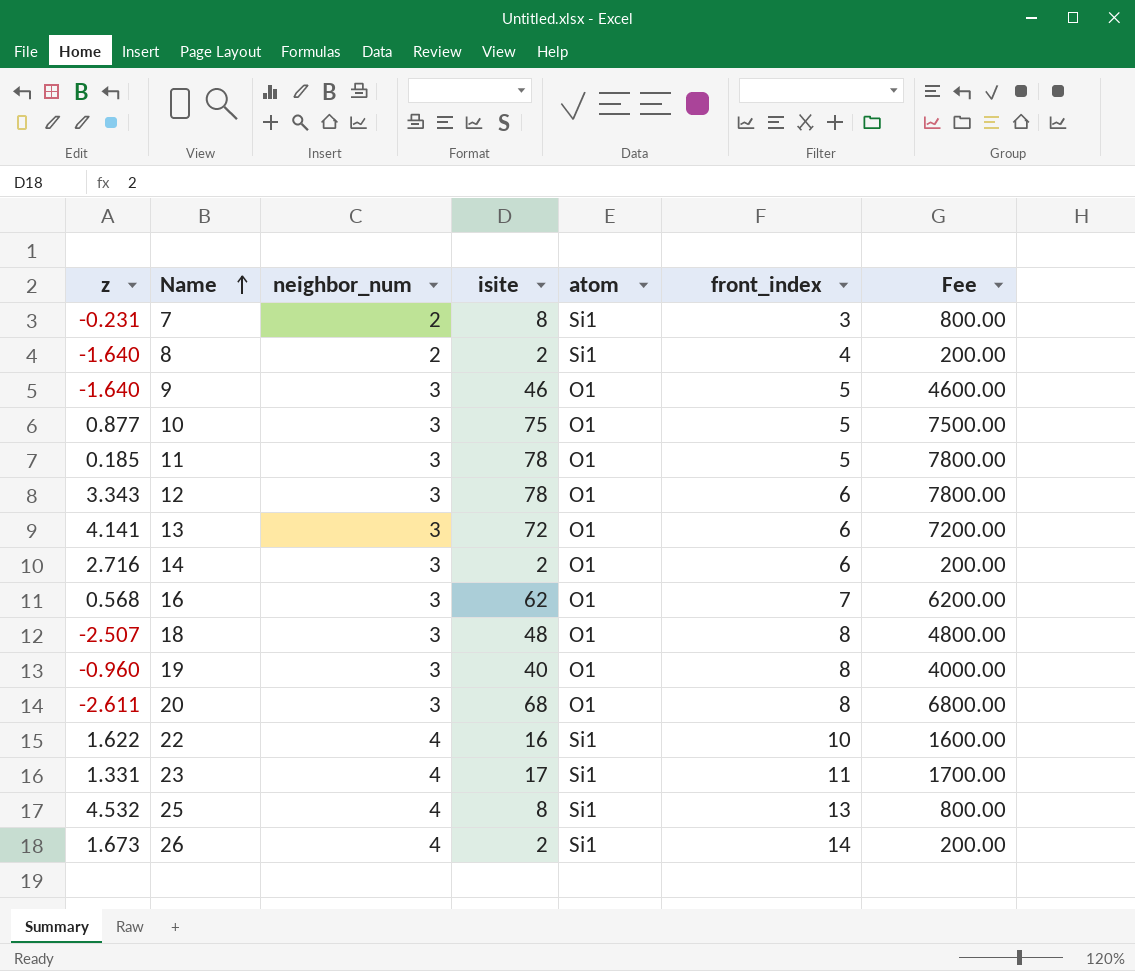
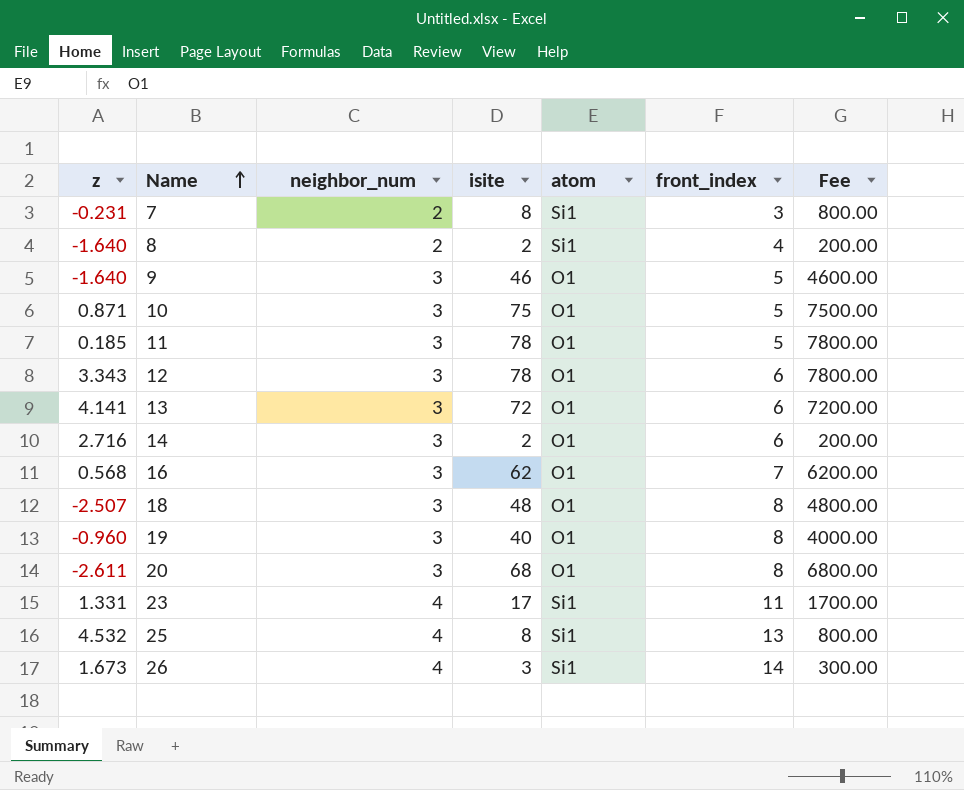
row 22: 1.622 | 4 | 16 | Si1 | 10 | 1600.00 -> none
10 | z: 0.877 -> 0.871
26 | isite: 2 -> 3
26 | Fee: 200.00 -> 300.00

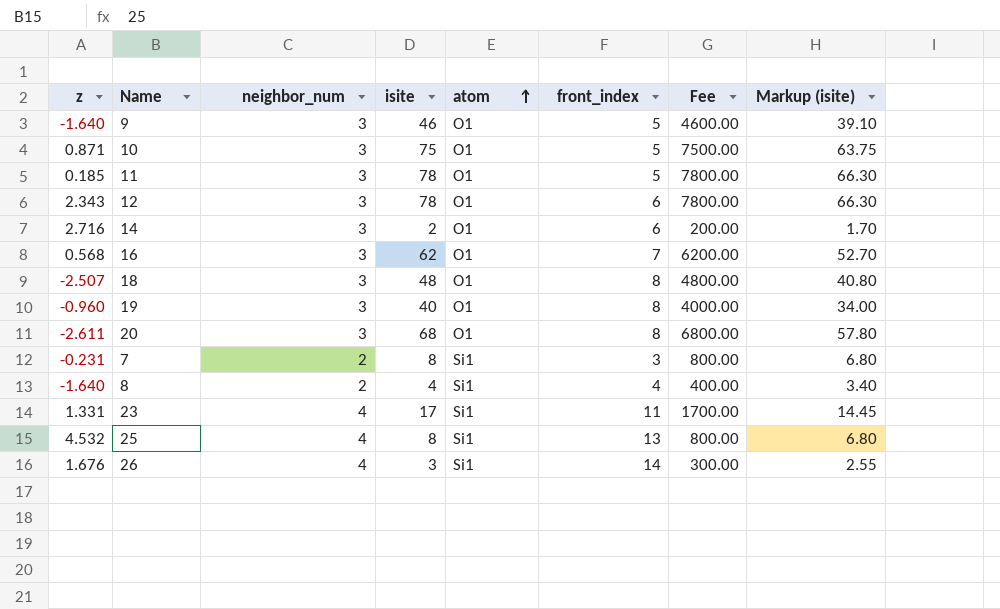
row order: Name ascending -> atom ascending
column Markup (isite) | formula: none -> [isite] * 0.85
row 13: 4.141 | 3 | 72 | O1 | 6 | 7200.00 -> none
12 | z: 3.343 -> 2.343
8 | isite: 2 -> 4
8 | Fee: 200.00 -> 400.00
26 | z: 1.673 -> 1.676

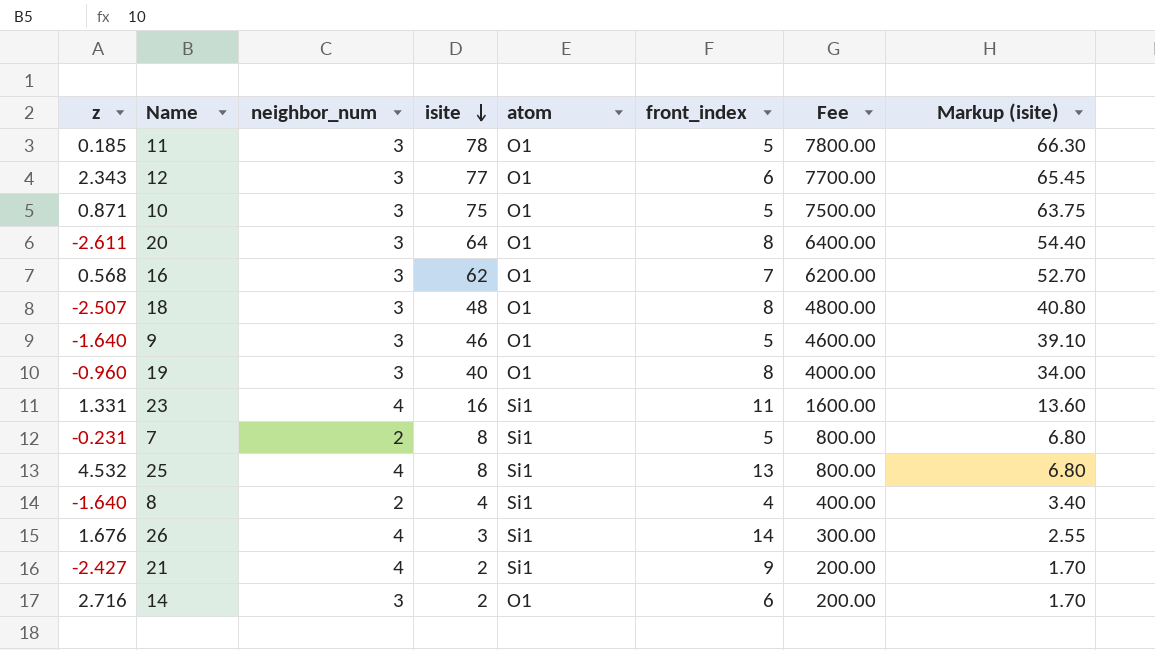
row order: atom ascending -> isite descending
12 | isite: 78 -> 77
12 | Fee: 7800.00 -> 7700.00
12 | Markup (isite): 66.30 -> 65.45
20 | isite: 68 -> 64
20 | Fee: 6800.00 -> 6400.00
20 | Markup (isite): 57.80 -> 54.40
23 | isite: 17 -> 16
23 | Fee: 1700.00 -> 1600.00
23 | Markup (isite): 14.45 -> 13.60
7 | front_index: 3 -> 5
row 21: none -> -2.427 | 4 | 2 | Si1 | 9 | 200.00 | 1.70

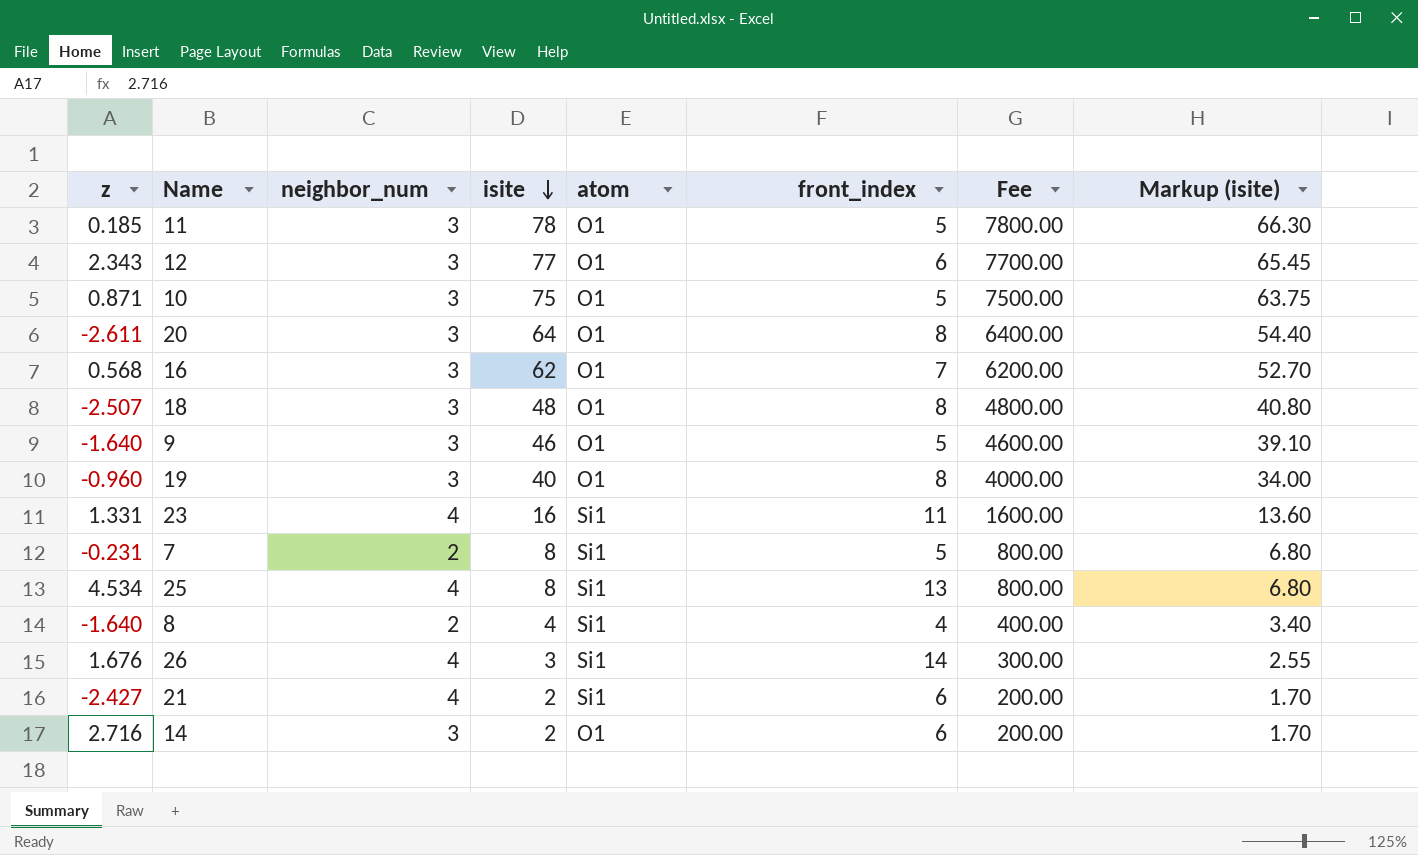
25 | z: 4.532 -> 4.534
21 | front_index: 9 -> 6

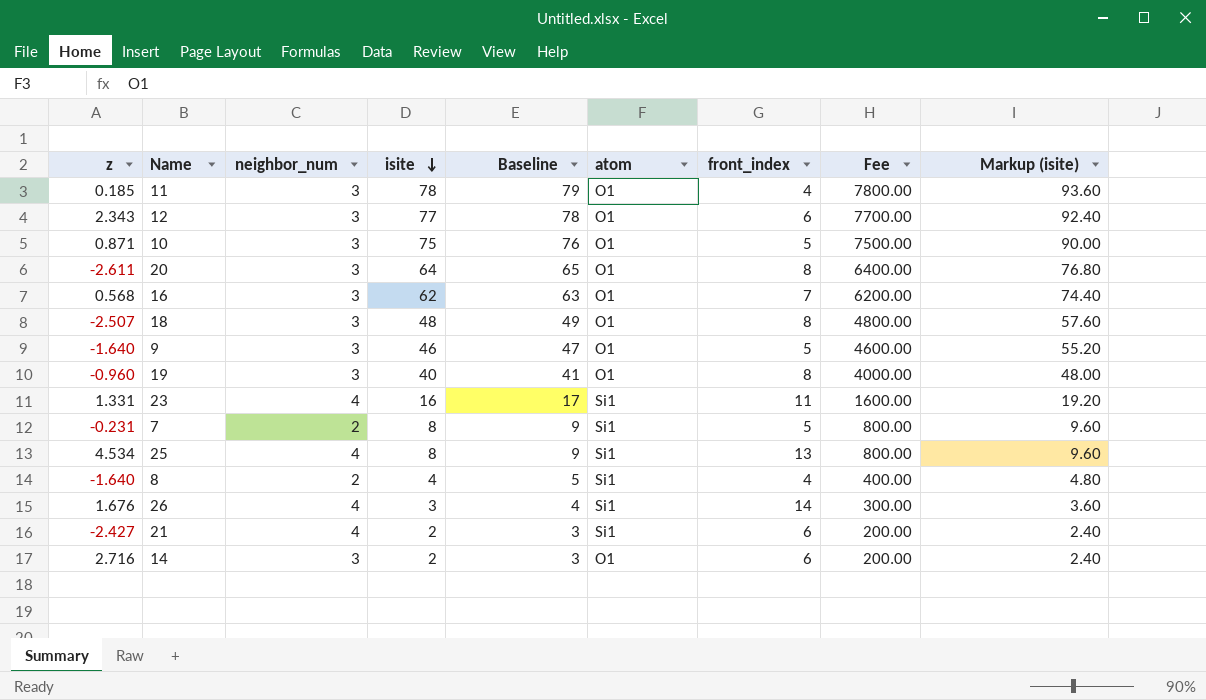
column Baseline | formula: none -> [isite] + 1
column Markup (isite) | formula: [isite] * 0.85 -> [isite] * 1.2
11 | front_index: 5 -> 4

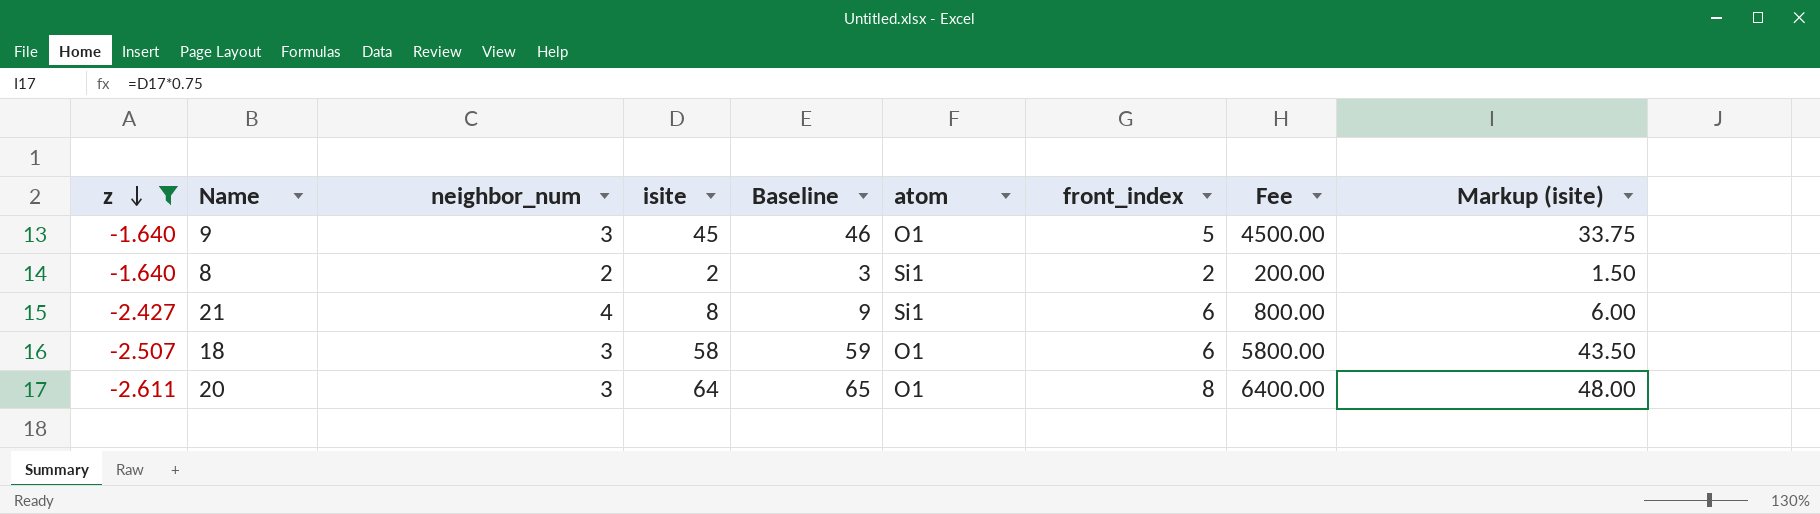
filter: none -> z <= -1.640
row order: isite descending -> z descending
column Markup (isite) | formula: [isite] * 1.2 -> [isite] * 0.75
9 | isite: 46 -> 45
9 | Baseline: 47 -> 46
9 | Fee: 4600.00 -> 4500.00
8 | isite: 4 -> 2
8 | Baseline: 5 -> 3
8 | front_index: 4 -> 2
8 | Fee: 400.00 -> 200.00
21 | isite: 2 -> 8
21 | Baseline: 3 -> 9
21 | Fee: 200.00 -> 800.00
18 | isite: 48 -> 58
18 | Baseline: 49 -> 59
18 | front_index: 8 -> 6
18 | Fee: 4800.00 -> 5800.00

